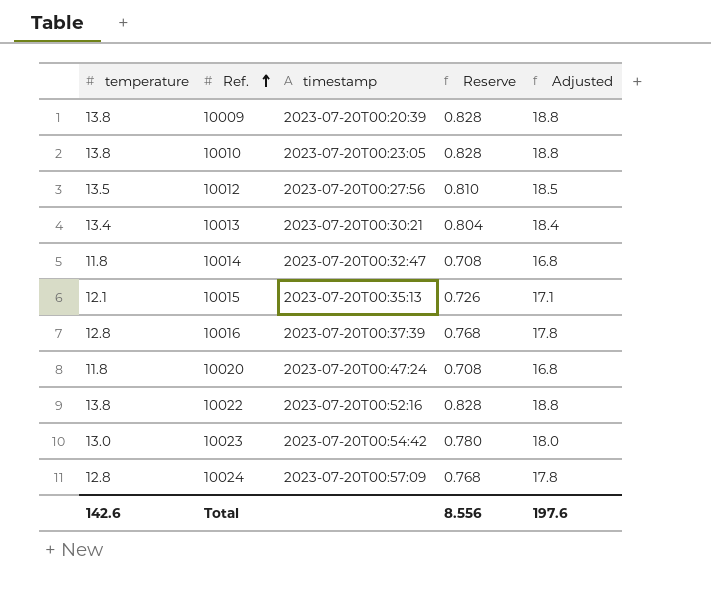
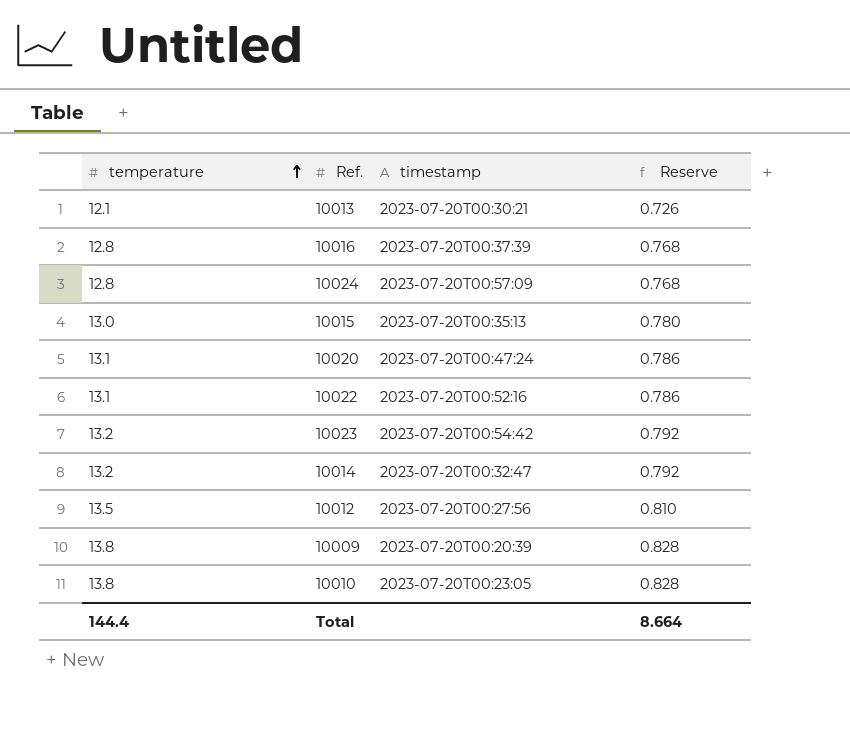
row order: Ref. ascending -> temperature ascending
column Adjusted | formula: [temperature] + 5 -> none
10013 | temperature: 13.4 -> 12.1
10013 | Reserve: 0.804 -> 0.726
10015 | temperature: 12.1 -> 13.0
10015 | Reserve: 0.726 -> 0.780
10020 | temperature: 11.8 -> 13.1
10020 | Reserve: 0.708 -> 0.786
10022 | temperature: 13.8 -> 13.1
10022 | Reserve: 0.828 -> 0.786
10023 | temperature: 13.0 -> 13.2
10023 | Reserve: 0.780 -> 0.792
10014 | temperature: 11.8 -> 13.2
10014 | Reserve: 0.708 -> 0.792
Total | temperature: 142.6 -> 144.4
Total | Reserve: 8.556 -> 8.664

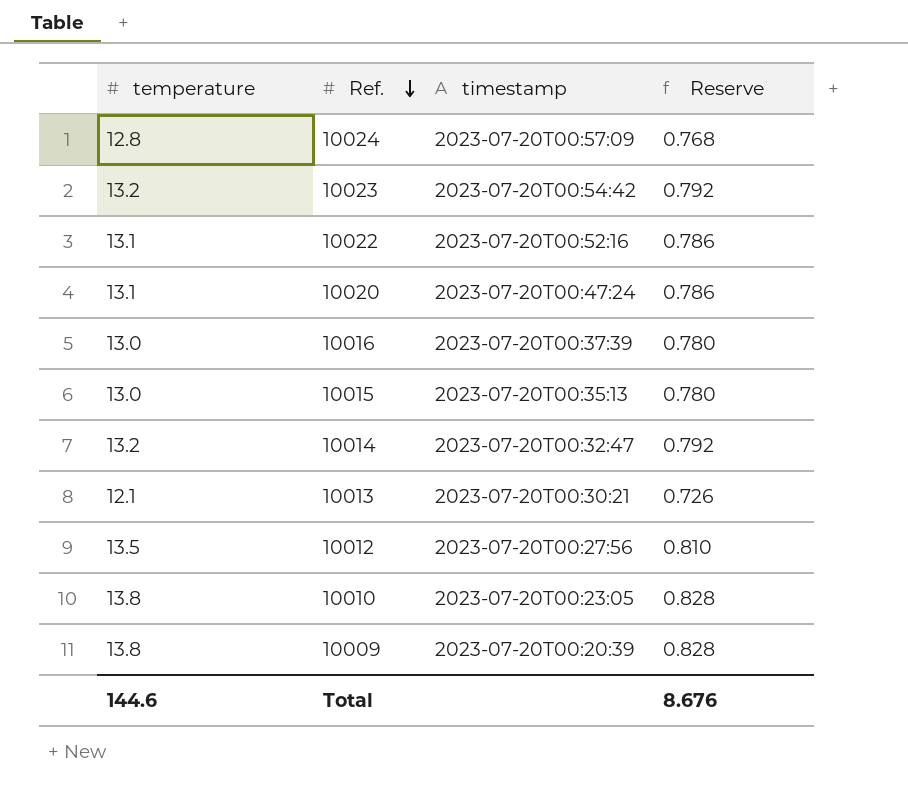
row order: temperature ascending -> Ref. descending
10016 | temperature: 12.8 -> 13.0
10016 | Reserve: 0.768 -> 0.780
Total | temperature: 144.4 -> 144.6
Total | Reserve: 8.664 -> 8.676

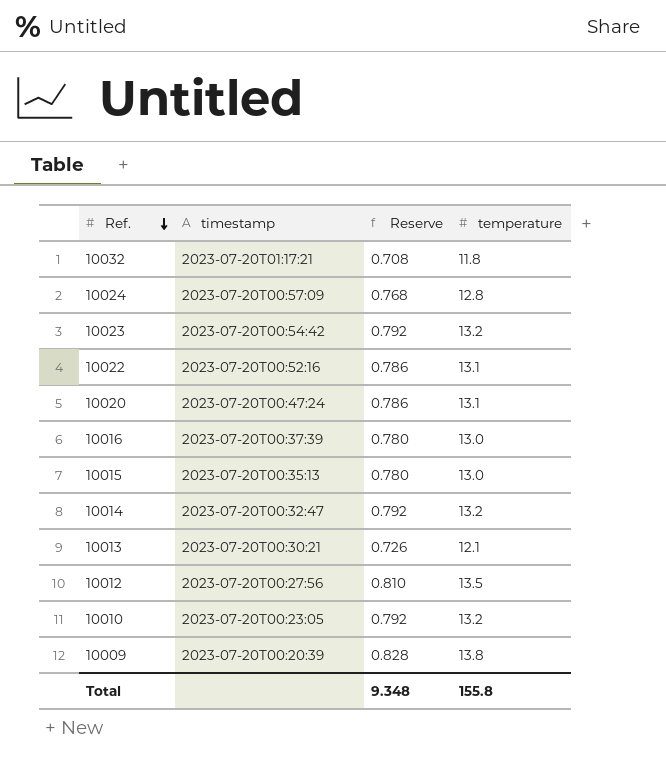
column temperature | position: 1 -> 4
row 10032: none -> 2023-07-20T01:17:21 | 0.708 | 11.8
10010 | Reserve: 0.828 -> 0.792
10010 | temperature: 13.8 -> 13.2
Total | Reserve: 8.676 -> 9.348
Total | temperature: 144.6 -> 155.8

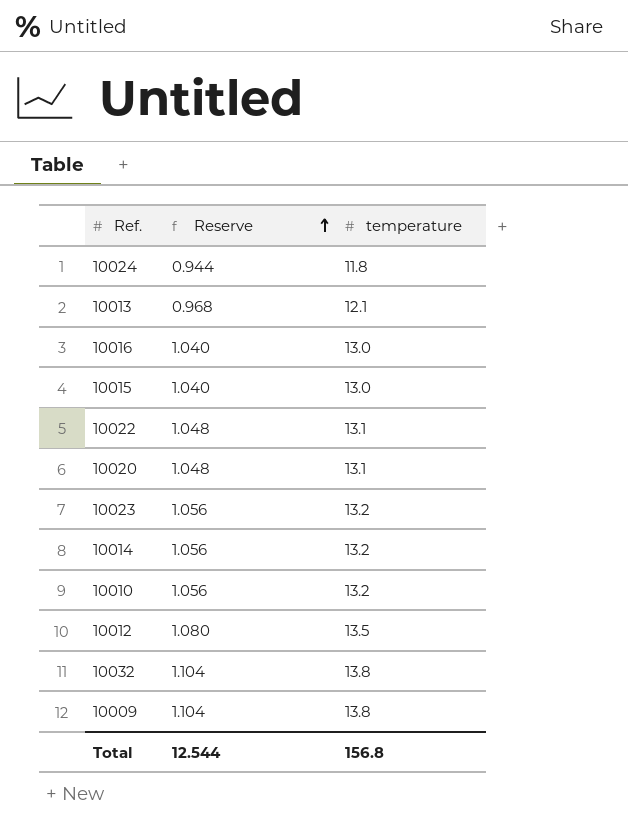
row order: Ref. descending -> Reserve ascending
column timestamp | position: 2 -> none
column Reserve | formula: [temperature] * 0.06 -> [temperature] * 0.08
10024 | temperature: 12.8 -> 11.8
10032 | temperature: 11.8 -> 13.8
Total | Reserve: 9.348 -> 12.544
Total | temperature: 155.8 -> 156.8

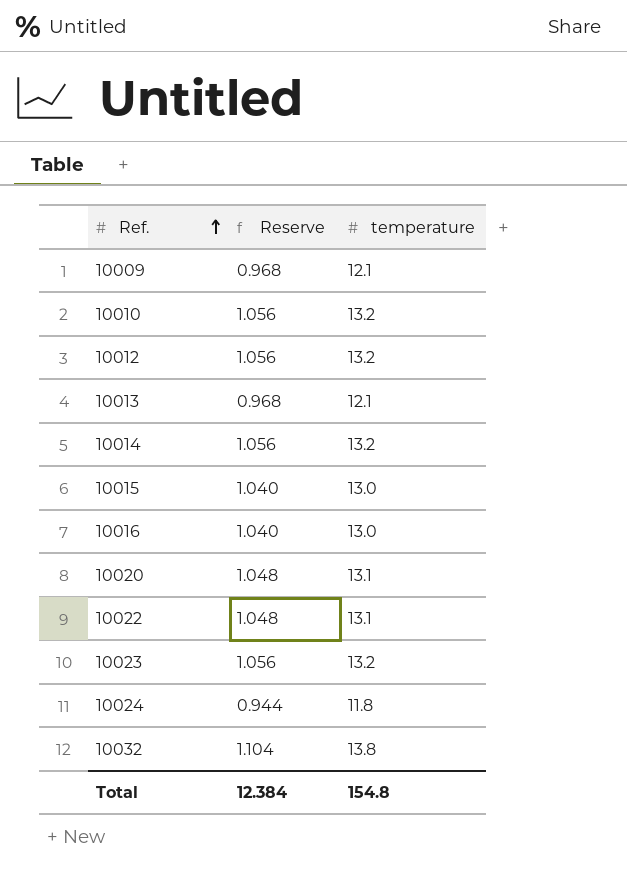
row order: Reserve ascending -> Ref. ascending
10009 | Reserve: 1.104 -> 0.968
10009 | temperature: 13.8 -> 12.1
10012 | Reserve: 1.080 -> 1.056
10012 | temperature: 13.5 -> 13.2
Total | Reserve: 12.544 -> 12.384
Total | temperature: 156.8 -> 154.8

